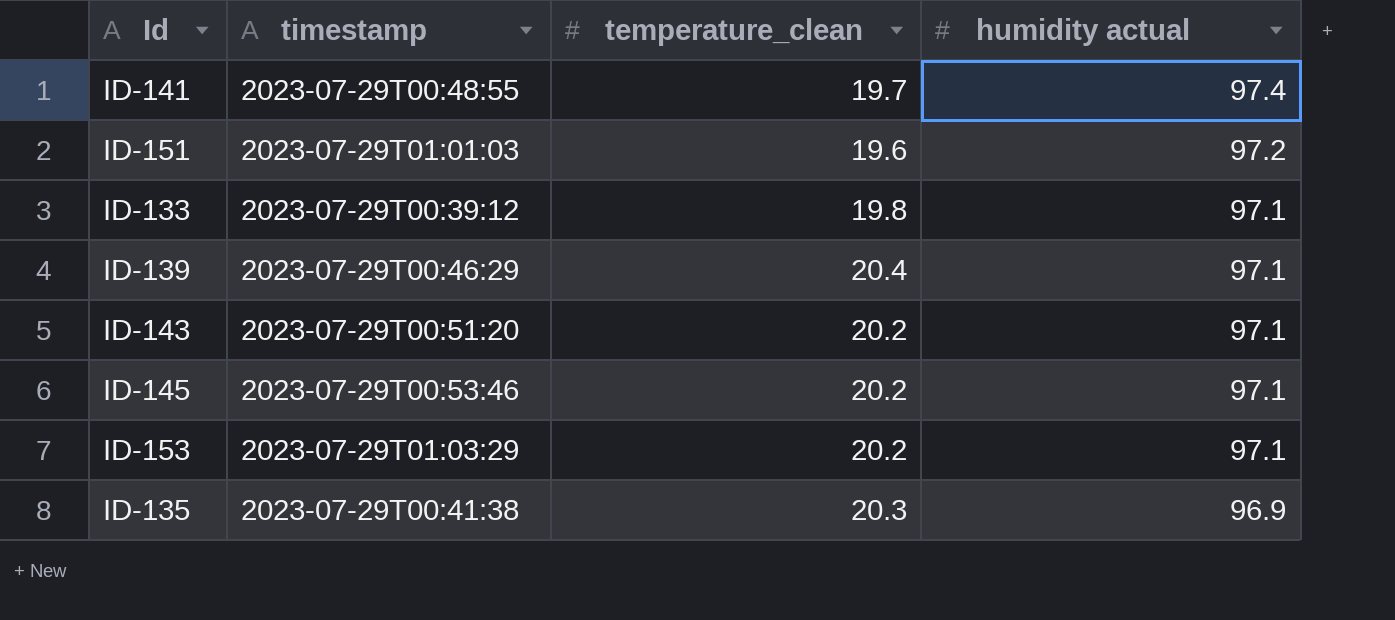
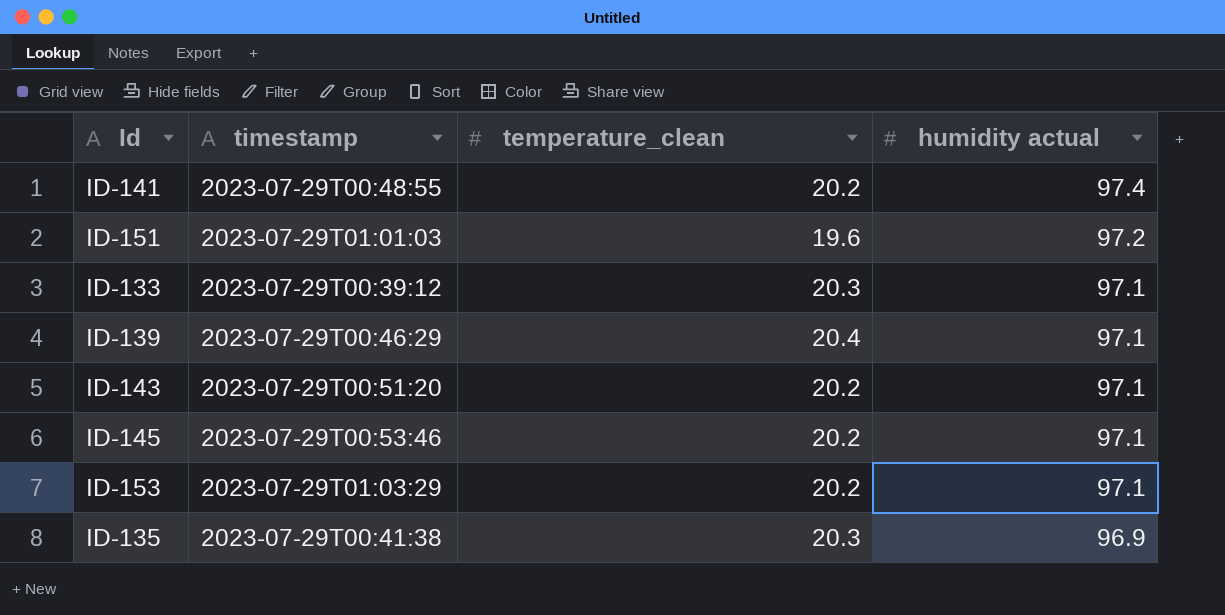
ID-141 | temperature_clean: 19.7 -> 20.2
ID-133 | temperature_clean: 19.8 -> 20.3

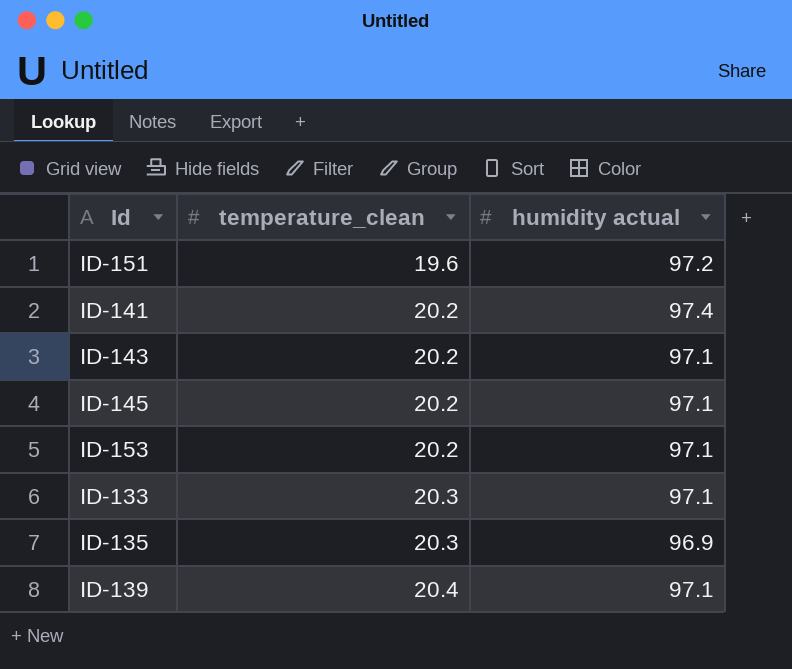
row order: humidity actual descending -> temperature_clean ascending
column timestamp | position: 2 -> none

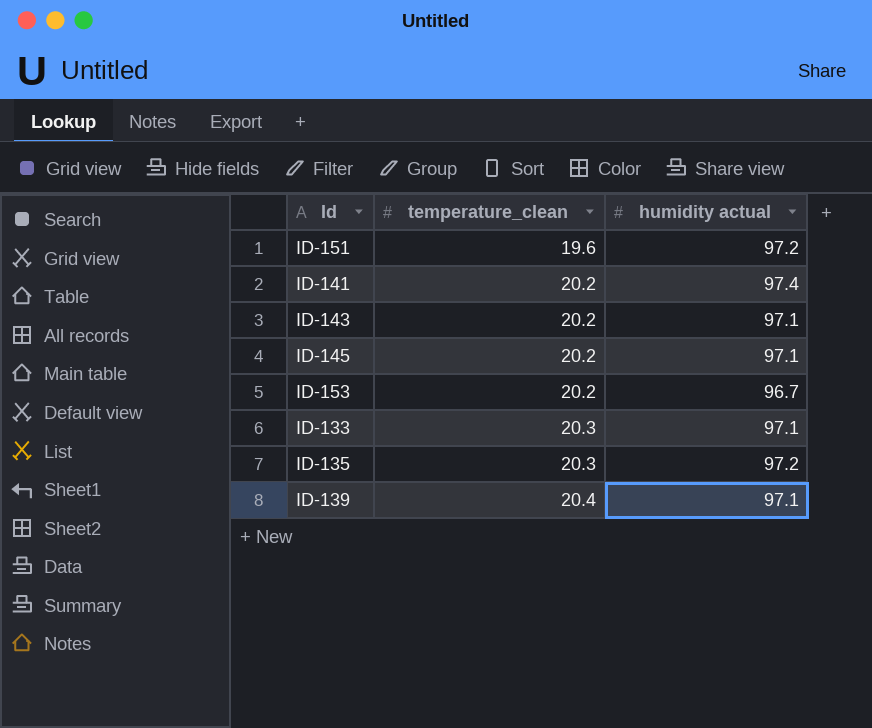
ID-153 | humidity actual: 97.1 -> 96.7
ID-135 | humidity actual: 96.9 -> 97.2

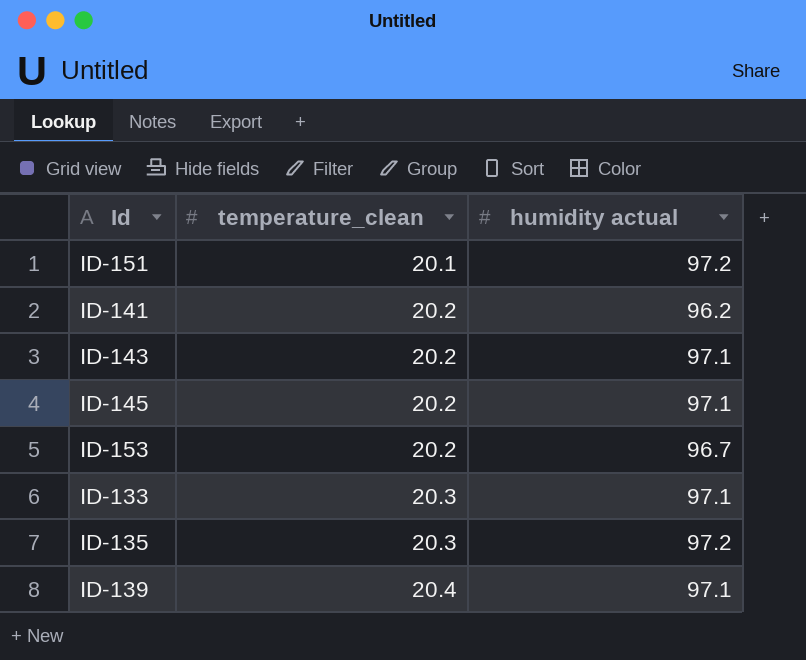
ID-151 | temperature_clean: 19.6 -> 20.1
ID-141 | humidity actual: 97.4 -> 96.2

